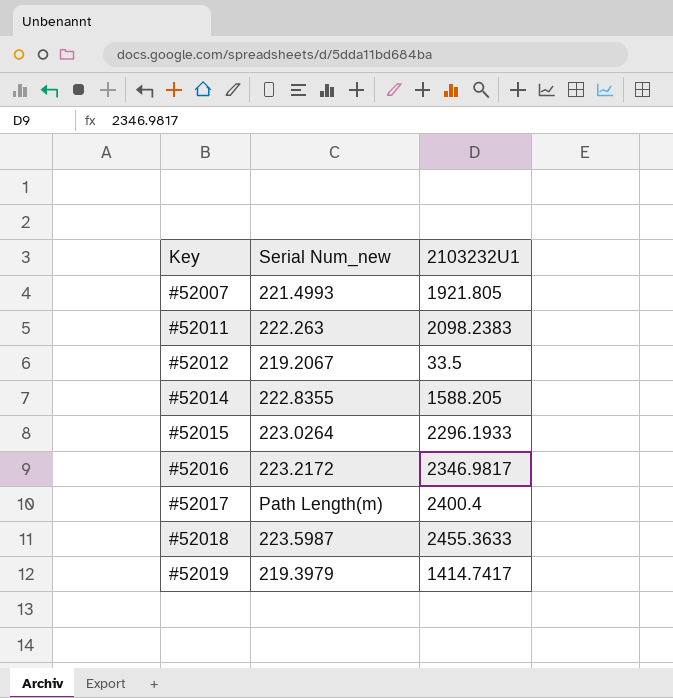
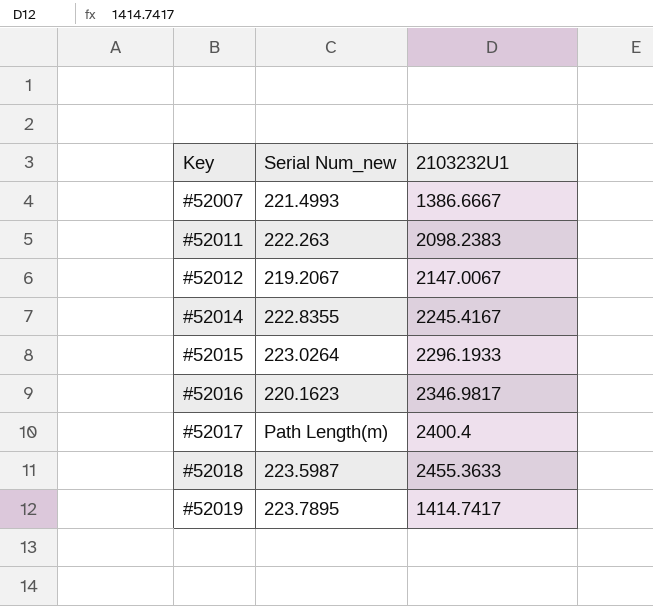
#52007 | 2103232U1: 1921.805 -> 1386.6667
#52012 | 2103232U1: 33.5 -> 2147.0067
#52014 | 2103232U1: 1588.205 -> 2245.4167
#52016 | Serial Num_new: 223.2172 -> 220.1623
#52019 | Serial Num_new: 219.3979 -> 223.7895

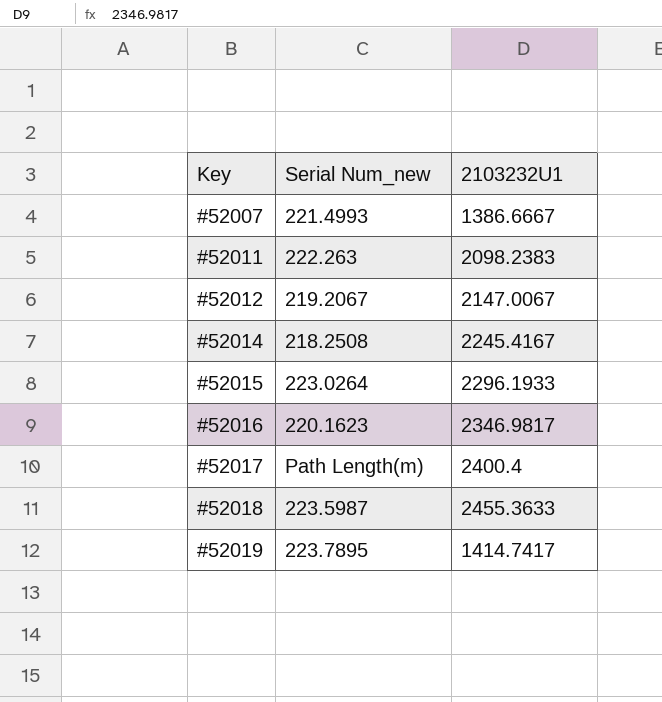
#52014 | Serial Num_new: 222.8355 -> 218.2508

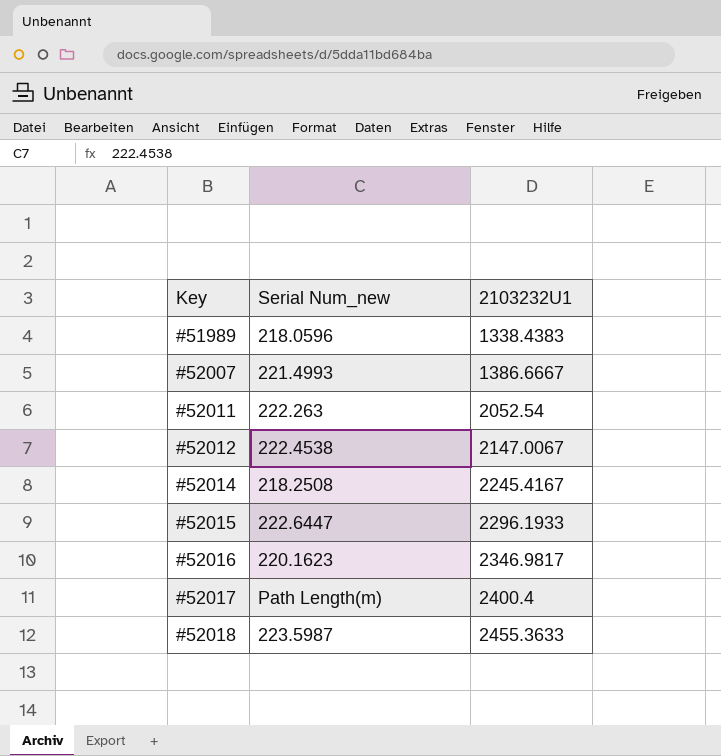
row #52019: 223.7895 | 1414.7417 -> none
row #51989: none -> 218.0596 | 1338.4383
#52011 | 2103232U1: 2098.2383 -> 2052.54
#52012 | Serial Num_new: 219.2067 -> 222.4538
#52015 | Serial Num_new: 223.0264 -> 222.6447

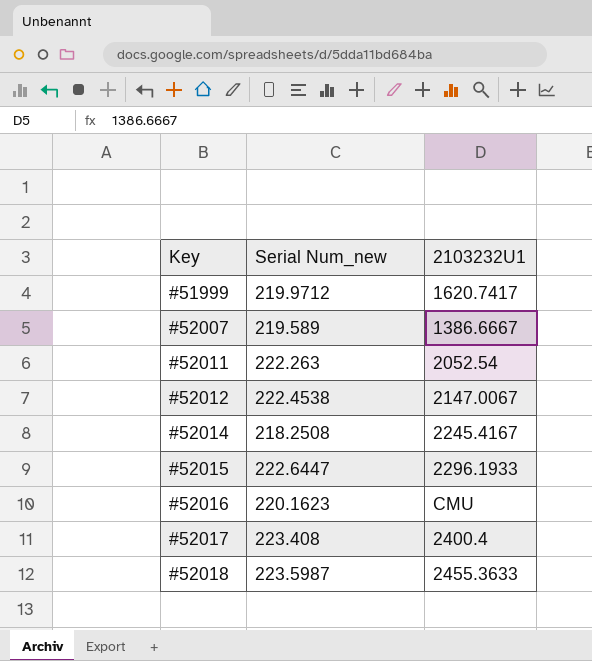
row #51989: 218.0596 | 1338.4383 -> none
row #51999: none -> 219.9712 | 1620.7417
#52007 | Serial Num_new: 221.4993 -> 219.589
#52016 | 2103232U1: 2346.9817 -> CMU
#52017 | Serial Num_new: Path Length(m) -> 223.408

